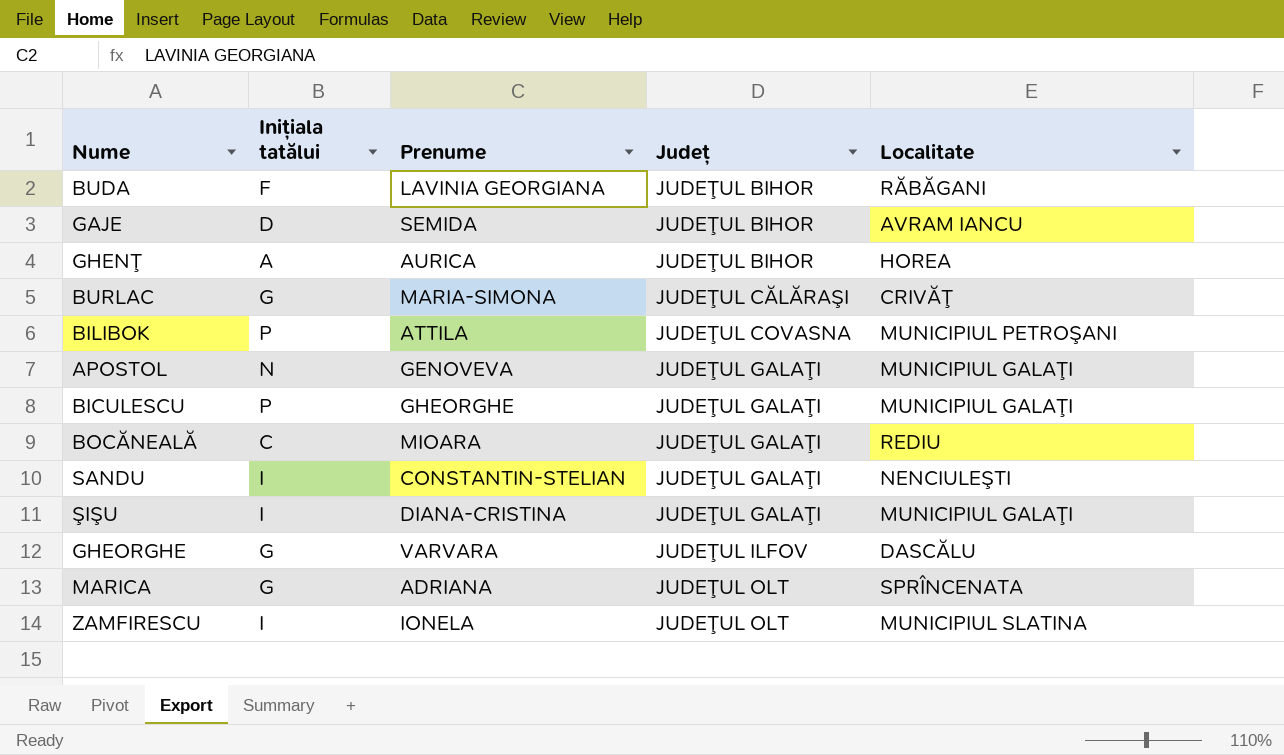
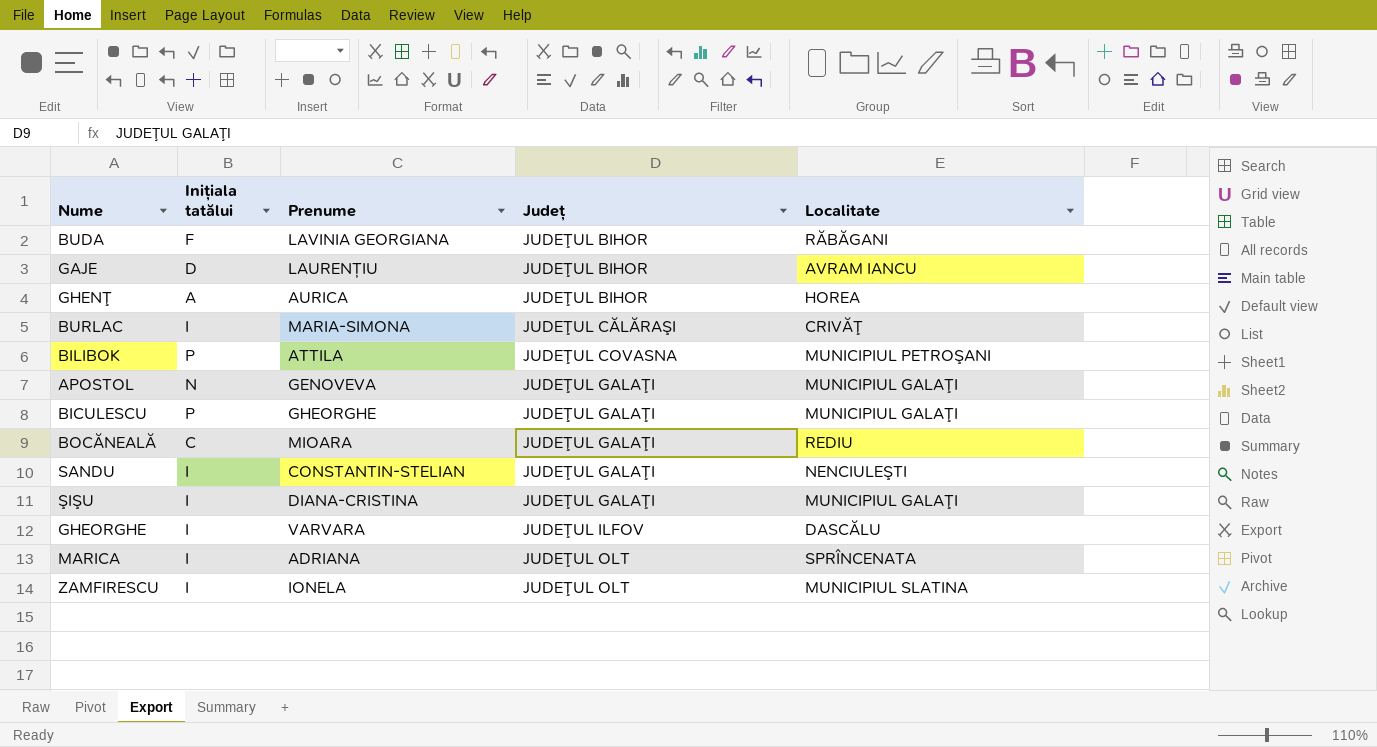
GAJE | Prenume: SEMIDA -> LAURENȚIU
BURLAC | Inițiala tatălui: G -> I
GHEORGHE | Inițiala tatălui: G -> I
MARICA | Inițiala tatălui: G -> I

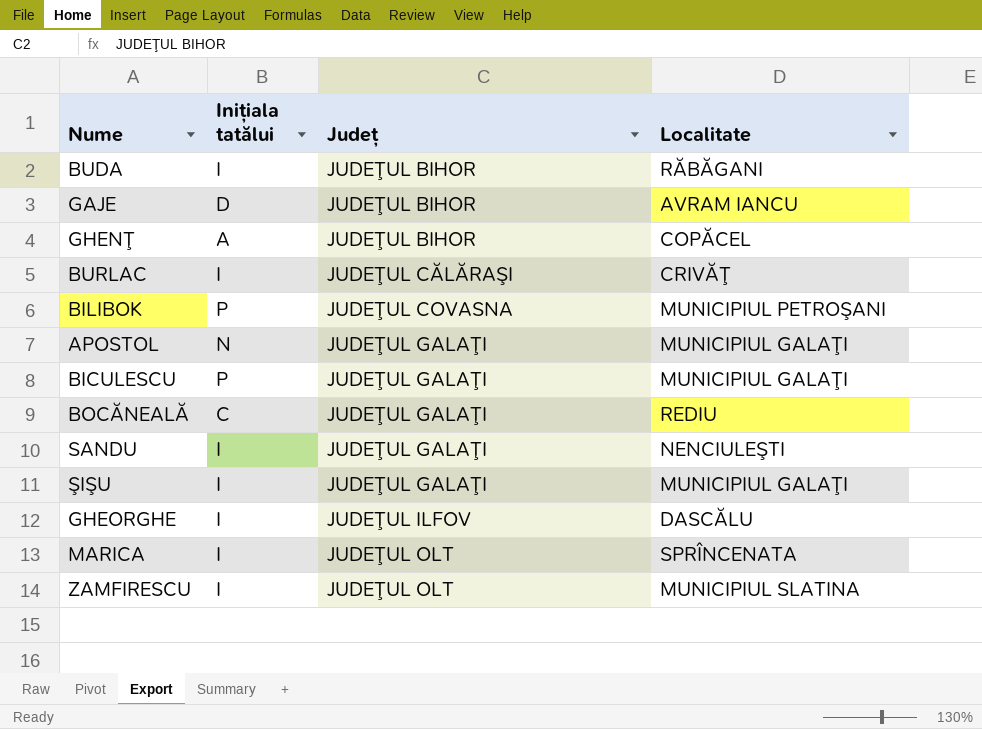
column Prenume | position: 3 -> none
BUDA | Inițiala tatălui: F -> I
GHENŢ | Localitate: HOREA -> COPĂCEL

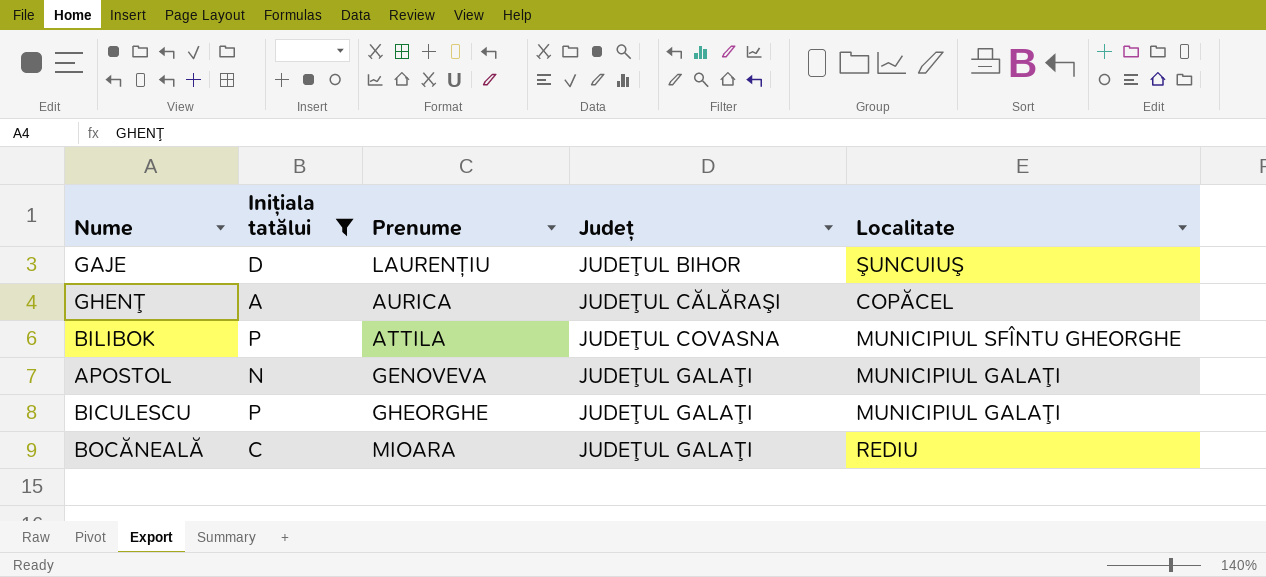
filter: none -> Inițiala tatălui != I
column Prenume | position: none -> 3
GAJE | Localitate: AVRAM IANCU -> ŞUNCUIUŞ
GHENŢ | Județ: JUDEŢUL BIHOR -> JUDEŢUL CĂLĂRAŞI
BILIBOK | Localitate: MUNICIPIUL PETROŞANI -> MUNICIPIUL SFÎNTU GHEORGHE

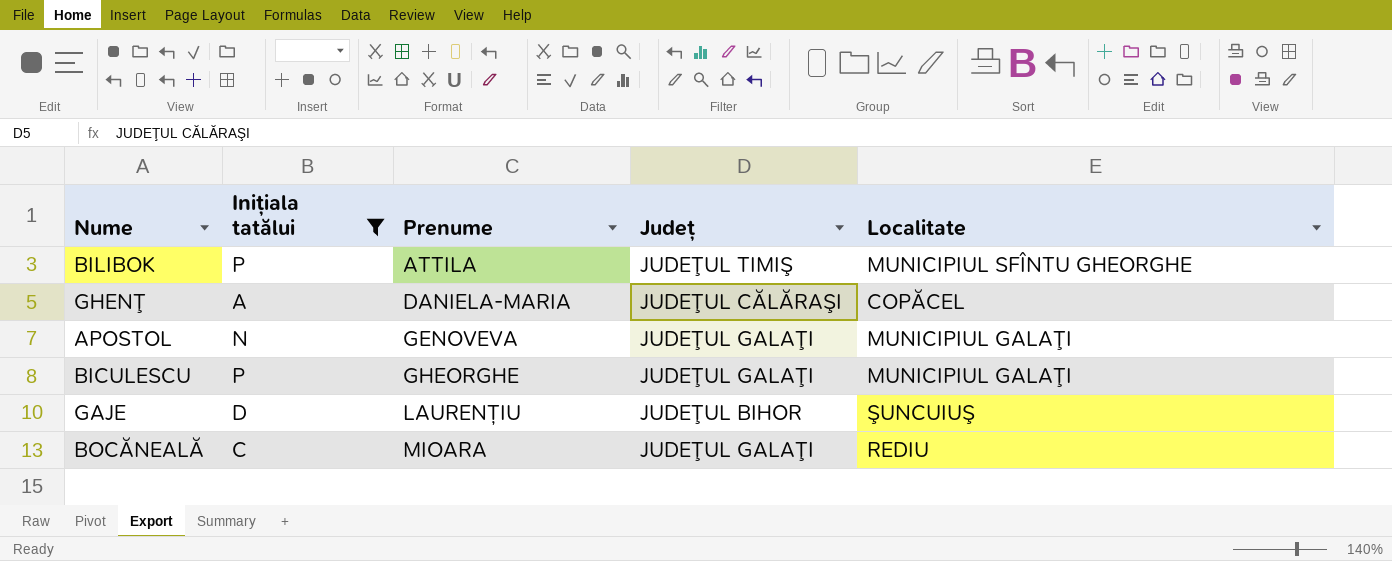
row order: Județ ascending -> Prenume ascending
BILIBOK | Județ: JUDEŢUL COVASNA -> JUDEŢUL TIMIŞ
GHENŢ | Prenume: AURICA -> DANIELA-MARIA

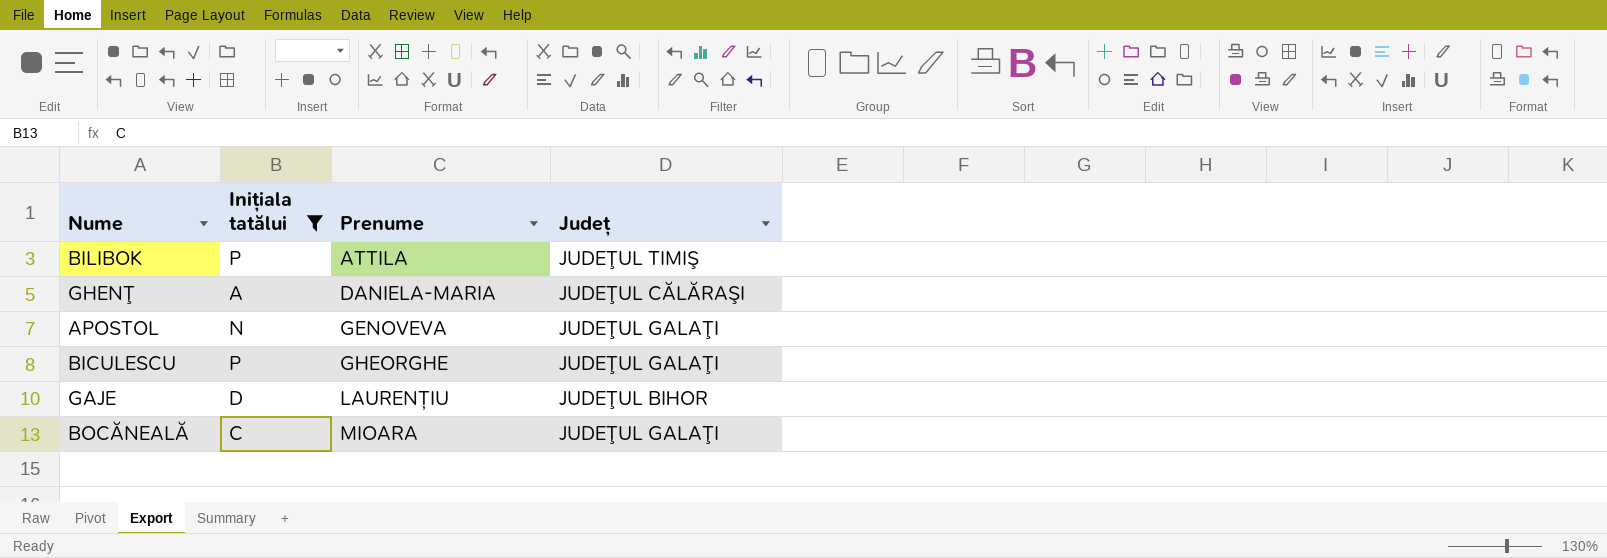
column Localitate | position: 5 -> none

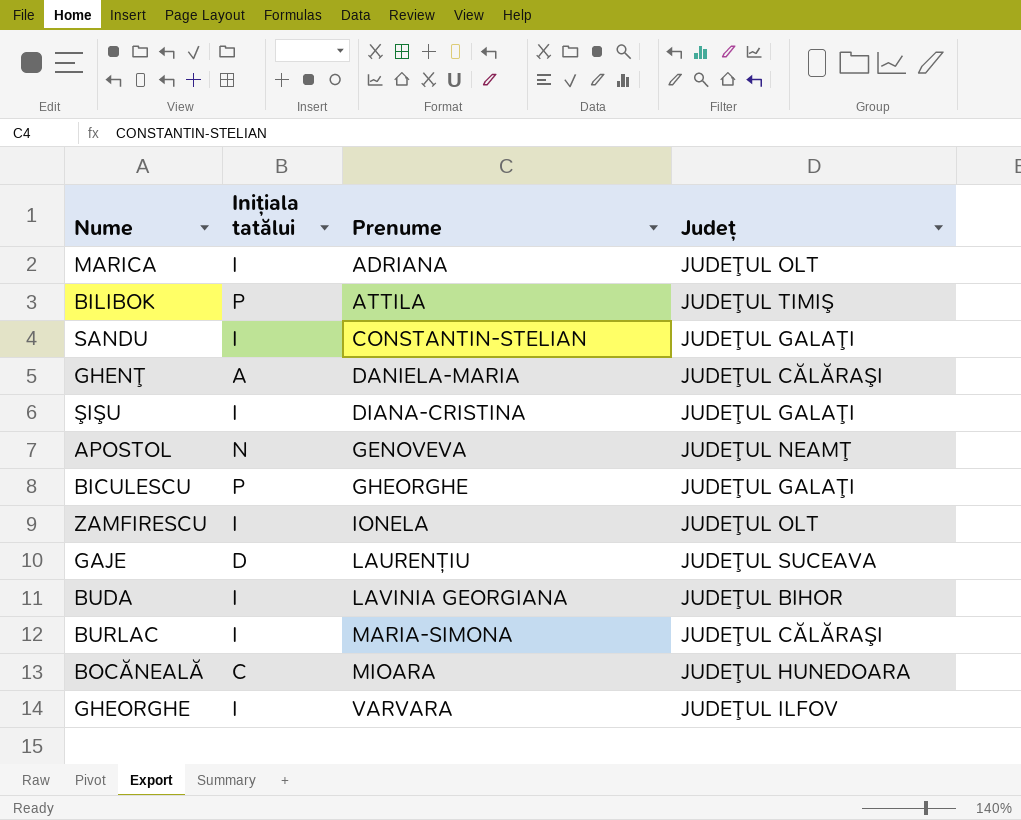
filter: Inițiala tatălui != I -> none
APOSTOL | Județ: JUDEŢUL GALAŢI -> JUDEŢUL NEAMŢ
GAJE | Județ: JUDEŢUL BIHOR -> JUDEŢUL SUCEAVA
BOCĂNEALĂ | Județ: JUDEŢUL GALAŢI -> JUDEŢUL HUNEDOARA

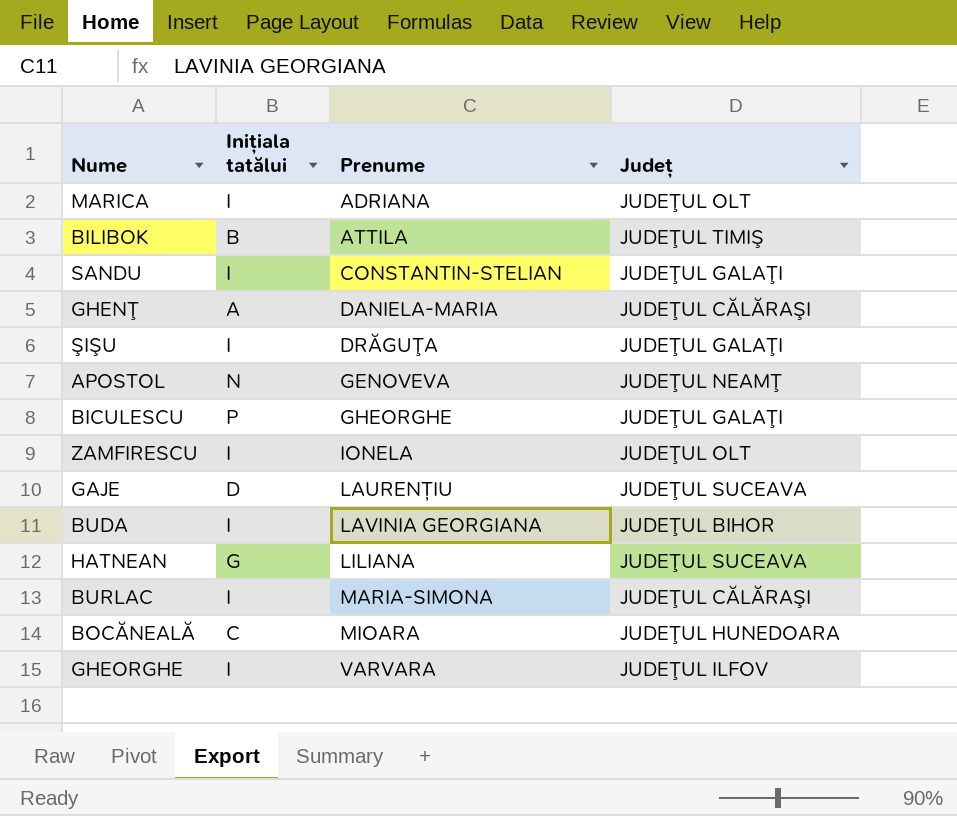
BILIBOK | Inițiala tatălui: P -> B
ŞIŞU | Prenume: DIANA-CRISTINA -> DRĂGUŢA
row HATNEAN: none -> G | LILIANA | JUDEŢUL SUCEAVA

